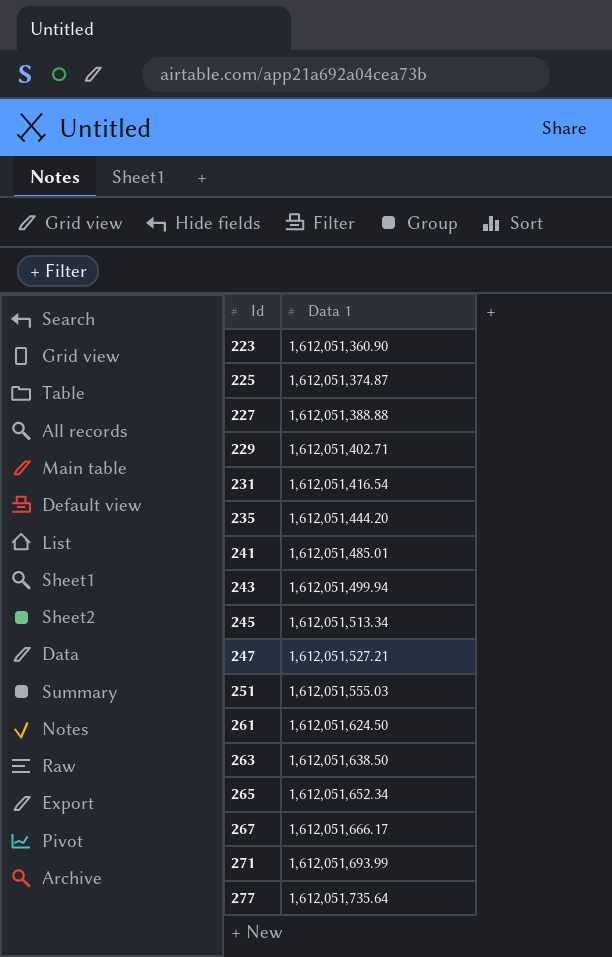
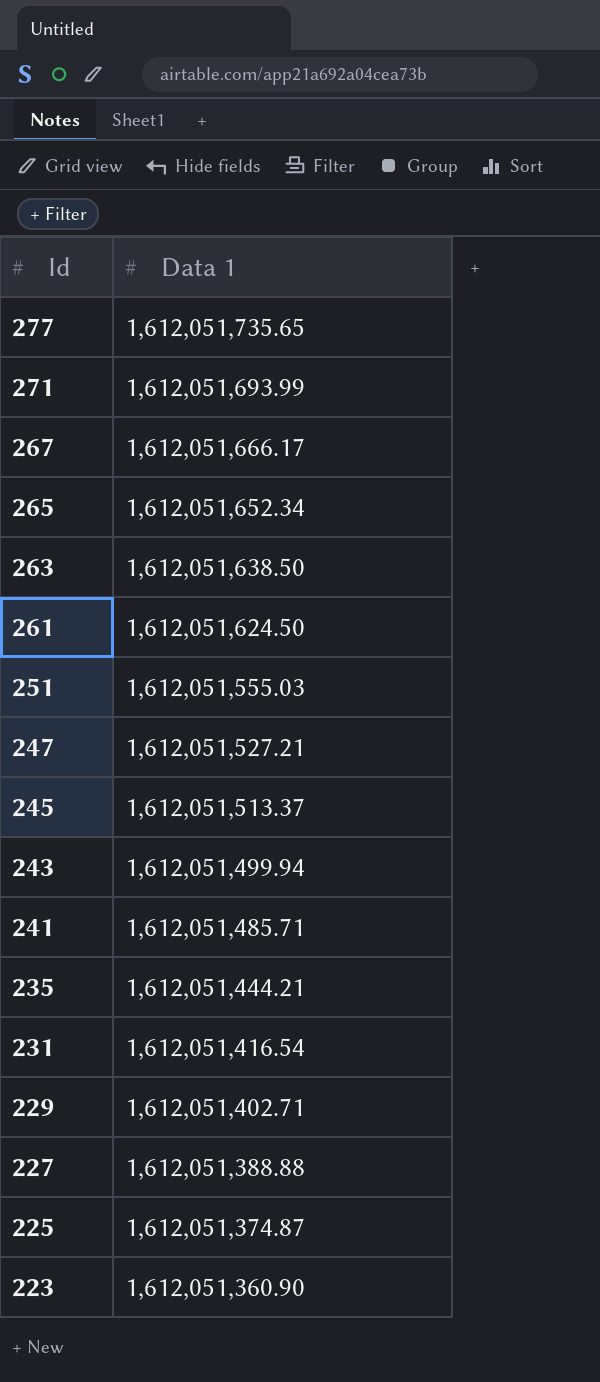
row order: Id ascending -> Id descending
277 | Data 1: 1,612,051,735.64 -> 1,612,051,735.65
245 | Data 1: 1,612,051,513.34 -> 1,612,051,513.37
241 | Data 1: 1,612,051,485.01 -> 1,612,051,485.71
235 | Data 1: 1,612,051,444.20 -> 1,612,051,444.21

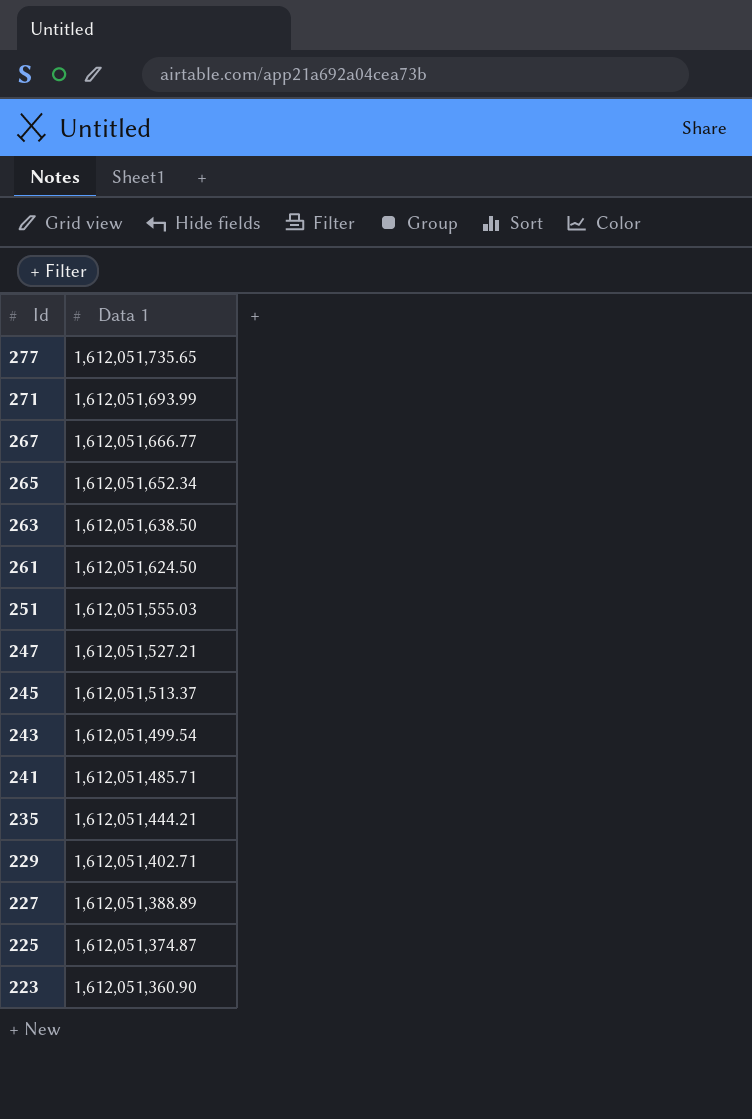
row 231: 1,612,051,416.54 -> none
267 | Data 1: 1,612,051,666.17 -> 1,612,051,666.77
243 | Data 1: 1,612,051,499.94 -> 1,612,051,499.54
227 | Data 1: 1,612,051,388.88 -> 1,612,051,388.89

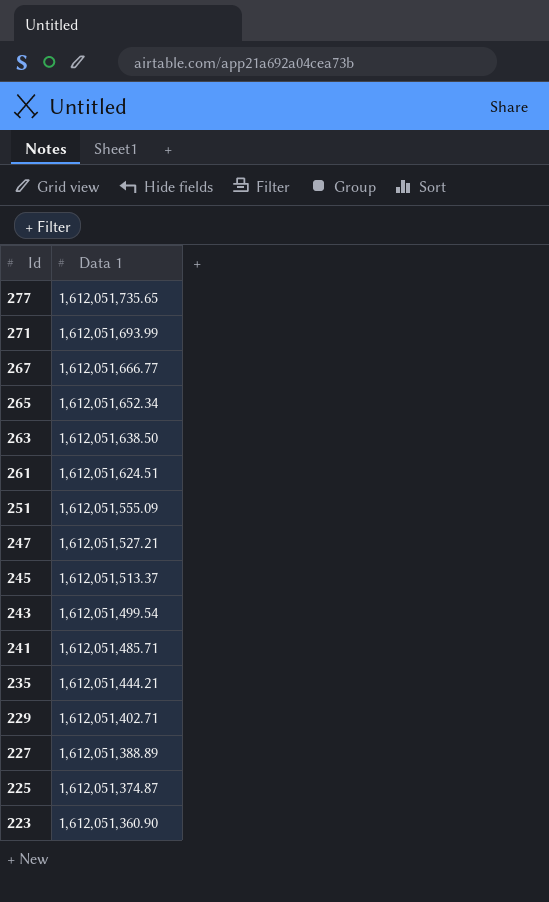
261 | Data 1: 1,612,051,624.50 -> 1,612,051,624.51
251 | Data 1: 1,612,051,555.03 -> 1,612,051,555.09

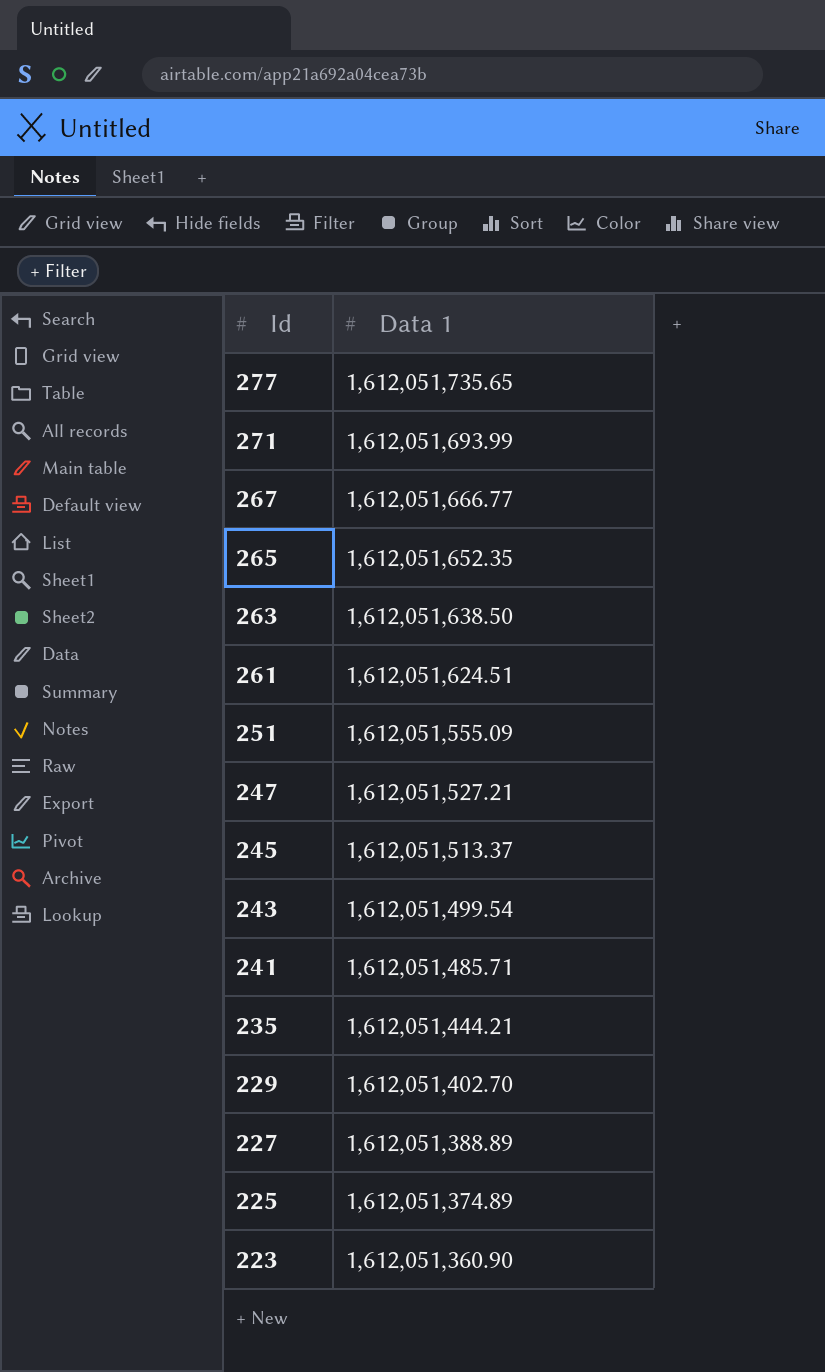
265 | Data 1: 1,612,051,652.34 -> 1,612,051,652.35
229 | Data 1: 1,612,051,402.71 -> 1,612,051,402.70
225 | Data 1: 1,612,051,374.87 -> 1,612,051,374.89

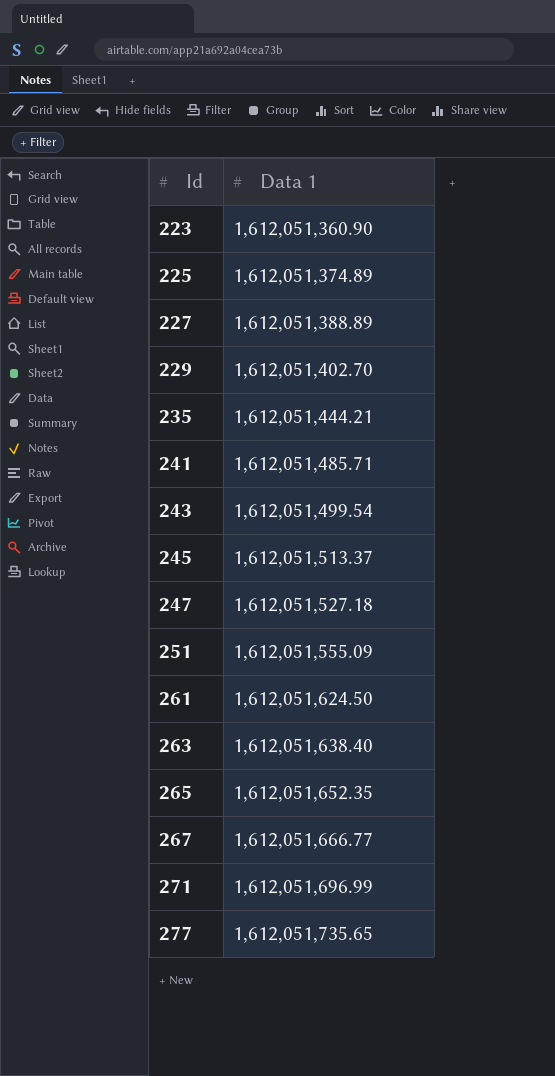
row order: Id descending -> Id ascending
247 | Data 1: 1,612,051,527.21 -> 1,612,051,527.18
261 | Data 1: 1,612,051,624.51 -> 1,612,051,624.50
263 | Data 1: 1,612,051,638.50 -> 1,612,051,638.40
271 | Data 1: 1,612,051,693.99 -> 1,612,051,696.99

